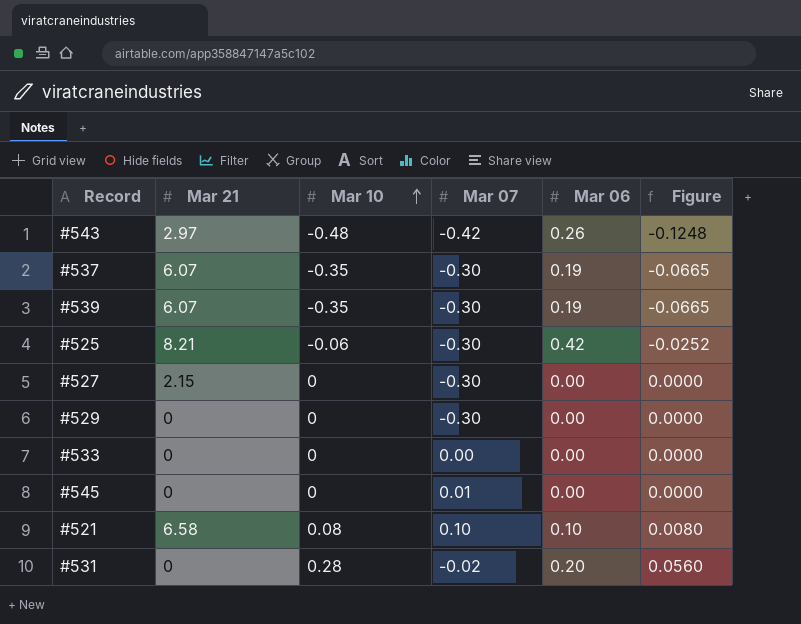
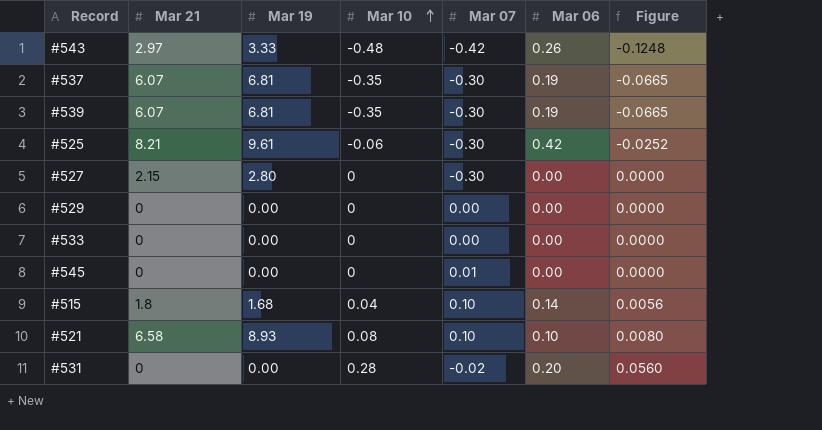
column Mar 19 | position: none -> 3
#529 | Mar 07: -0.30 -> 0.00
row #515: none -> 1.8 | 1.68 | 0.04 | 0.10 | 0.14 | 0.0056

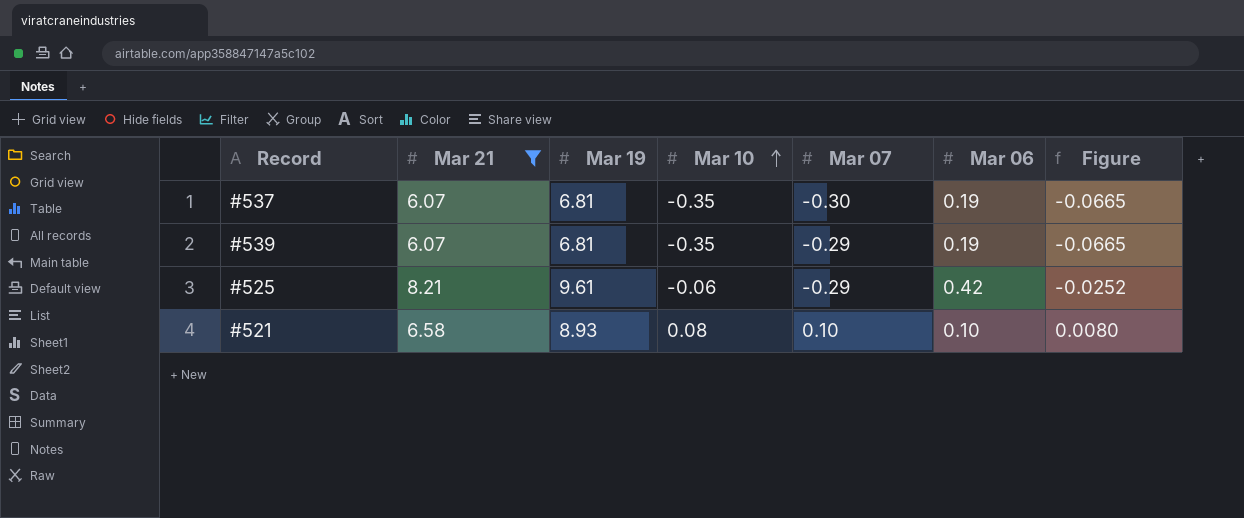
filter: none -> Mar 21 >= 6.07
#539 | Mar 07: -0.30 -> -0.29
#525 | Mar 07: -0.30 -> -0.29

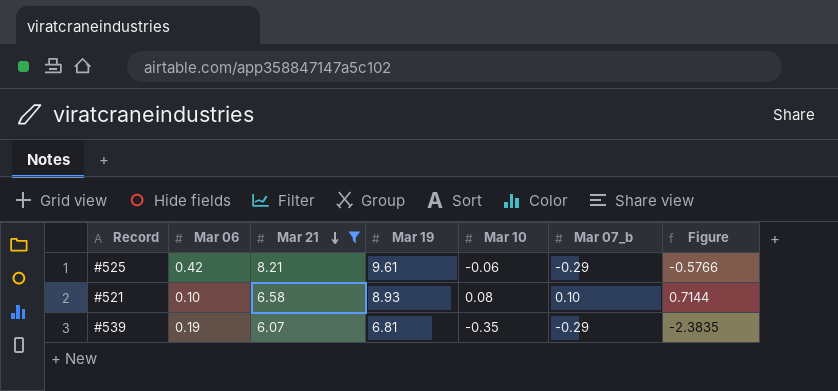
row order: Mar 10 ascending -> Mar 21 descending
column Mar 06 | position: 6 -> 2
column name: Mar 07 -> Mar 07_b
column Figure | formula: [Mar 10] * [Mar 06] -> [Mar 19] * [Mar 10]
row #537: 6.07 | 6.81 | -0.35 | -0.30 | 0.19 | -0.0665 -> none

